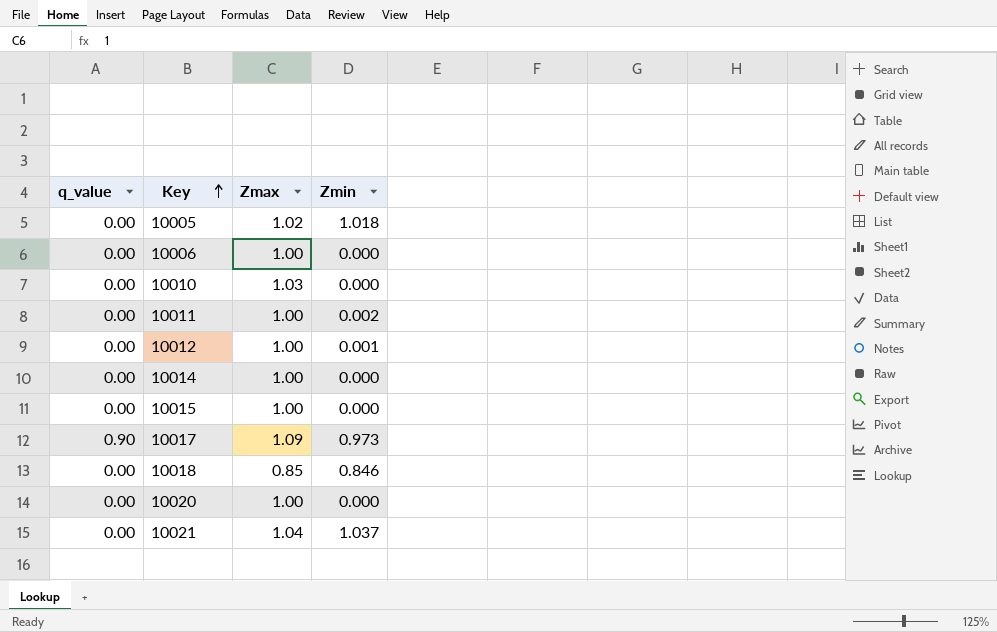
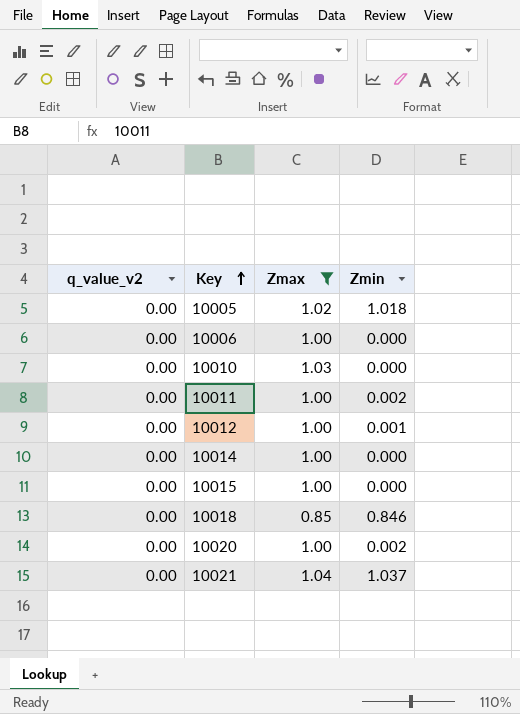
filter: none -> Zmax != 1.09
column name: q_value -> q_value_v2
10020 | Zmin: 0.000 -> 0.002

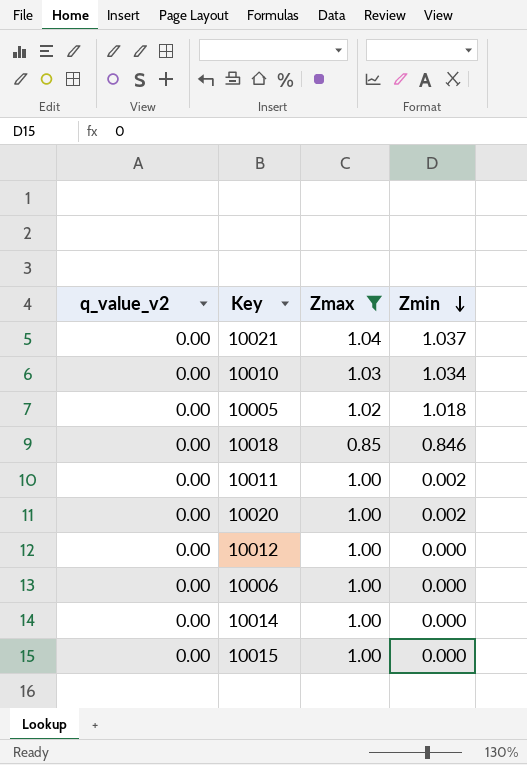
row order: Key ascending -> Zmin descending
10010 | Zmin: 0.000 -> 1.034
10012 | Zmin: 0.001 -> 0.000

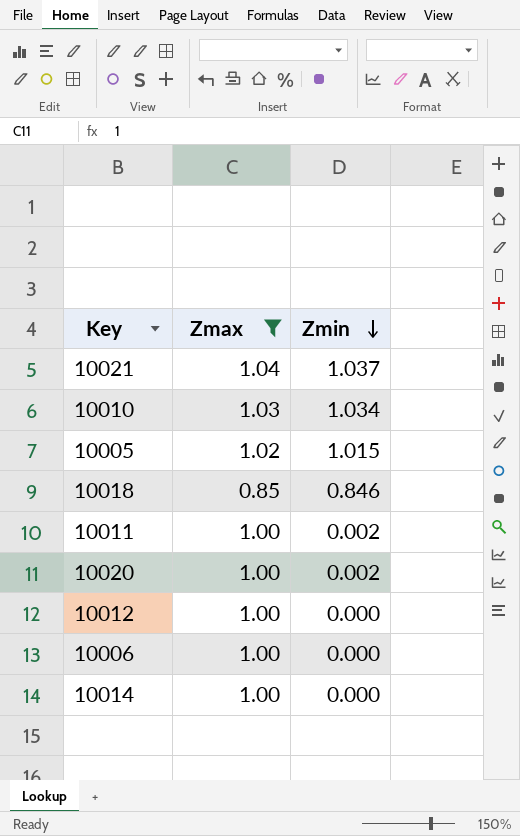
column q_value_v2 | position: 1 -> none
row 10015: 0.00 | 1.00 | 0.000 -> none
10005 | Zmin: 1.018 -> 1.015

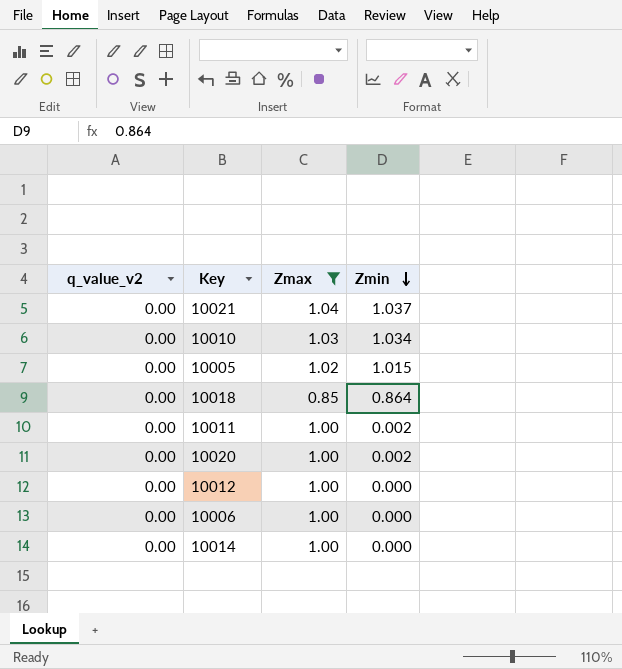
column q_value_v2 | position: none -> 1
10018 | Zmin: 0.846 -> 0.864

